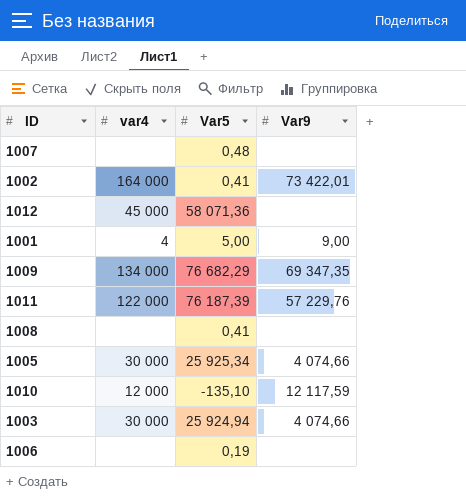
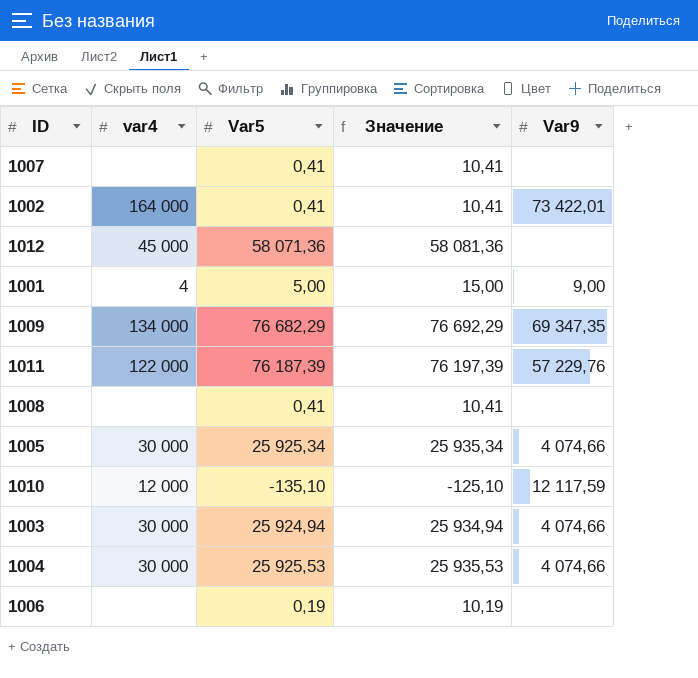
column Значение | formula: none -> [Var5] + 10
1007 | Var5: 0,48 -> 0,41
row 1004: none -> 30 000 | 25 925,53 | 25 935,53 | 4 074,66

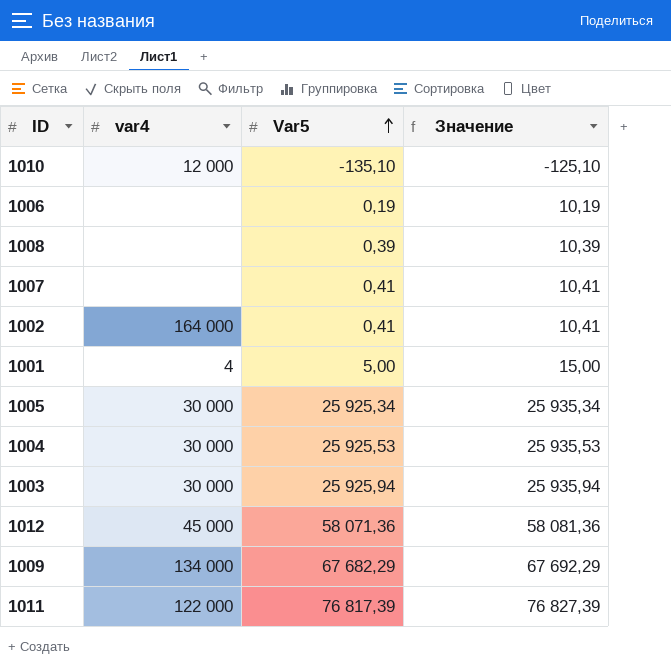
row order: none -> Var5 ascending
column Var9 | position: 5 -> none
1008 | Var5: 0,41 -> 0,39
1008 | Значение: 10,41 -> 10,39
1003 | Var5: 25 924,94 -> 25 925,94
1003 | Значение: 25 934,94 -> 25 935,94
1009 | Var5: 76 682,29 -> 67 682,29
1009 | Значение: 76 692,29 -> 67 692,29
1011 | Var5: 76 187,39 -> 76 817,39
1011 | Значение: 76 197,39 -> 76 827,39

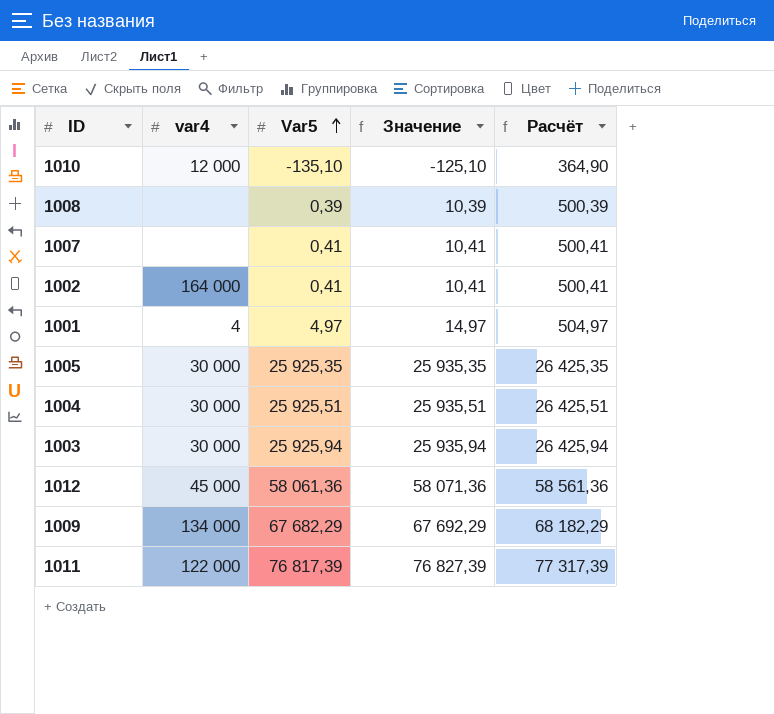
column Расчёт | formula: none -> [Var5] + 500
row 1006: none | 0,19 | 10,19 -> none
1001 | Var5: 5,00 -> 4,97
1001 | Значение: 15,00 -> 14,97
1005 | Var5: 25 925,34 -> 25 925,35
1005 | Значение: 25 935,34 -> 25 935,35
1004 | Var5: 25 925,53 -> 25 925,51
1004 | Значение: 25 935,53 -> 25 935,51
1012 | Var5: 58 071,36 -> 58 061,36
1012 | Значение: 58 081,36 -> 58 071,36

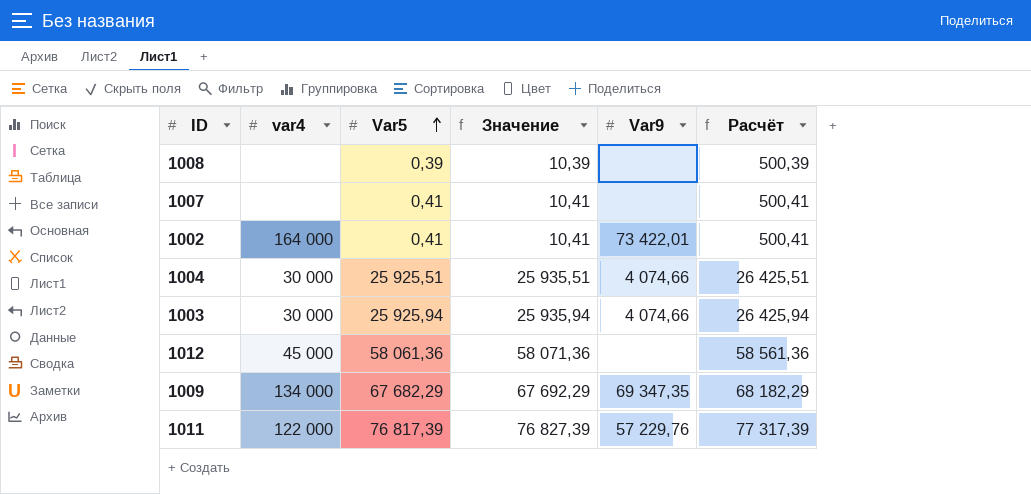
column Var9 | position: none -> 5
row 1010: 12 000 | -135,10 | -125,10 | 364,90 -> none
row 1001: 4 | 4,97 | 14,97 | 504,97 -> none
row 1005: 30 000 | 25 925,35 | 25 935,35 | 26 425,35 -> none

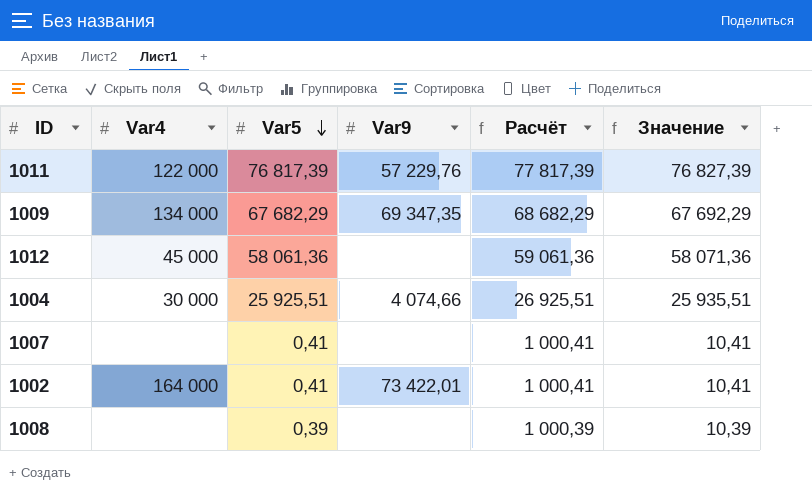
row order: Var5 ascending -> Var5 descending
column name: var4 -> Var4
column Расчёт | formula: [Var5] + 500 -> [Var5] + 1000
column Значение | position: 4 -> 6
row 1003: 30 000 | 25 925,94 | 25 935,94 | 4 074,66 | 26 425,94 -> none

